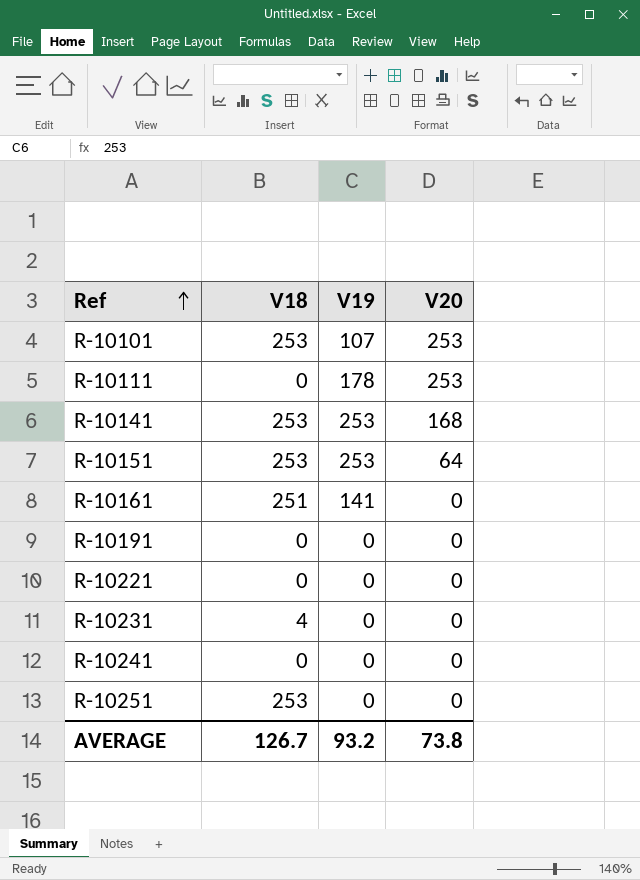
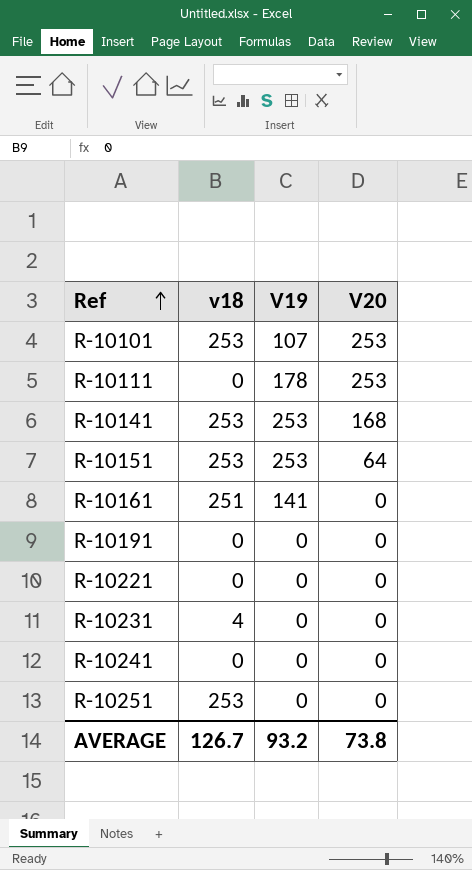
column name: V18 -> v18

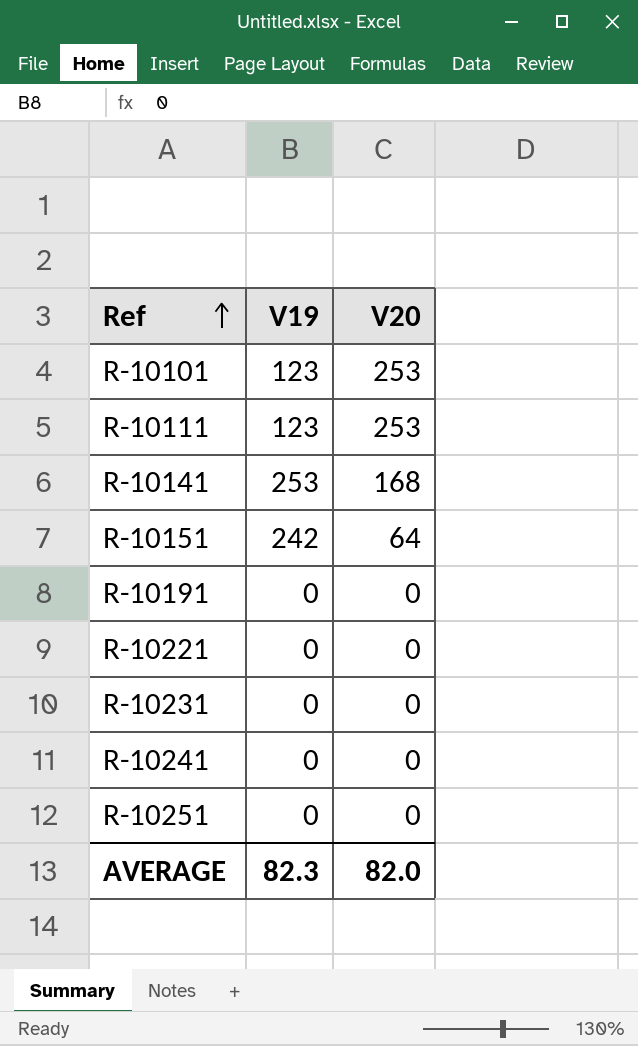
column v18 | position: 2 -> none
row R-10161: 251 | 141 | 0 -> none
R-10101 | V19: 107 -> 123
R-10111 | V19: 178 -> 123
R-10151 | V19: 253 -> 242
AVERAGE | V19: 93.2 -> 82.3
AVERAGE | V20: 73.8 -> 82.0

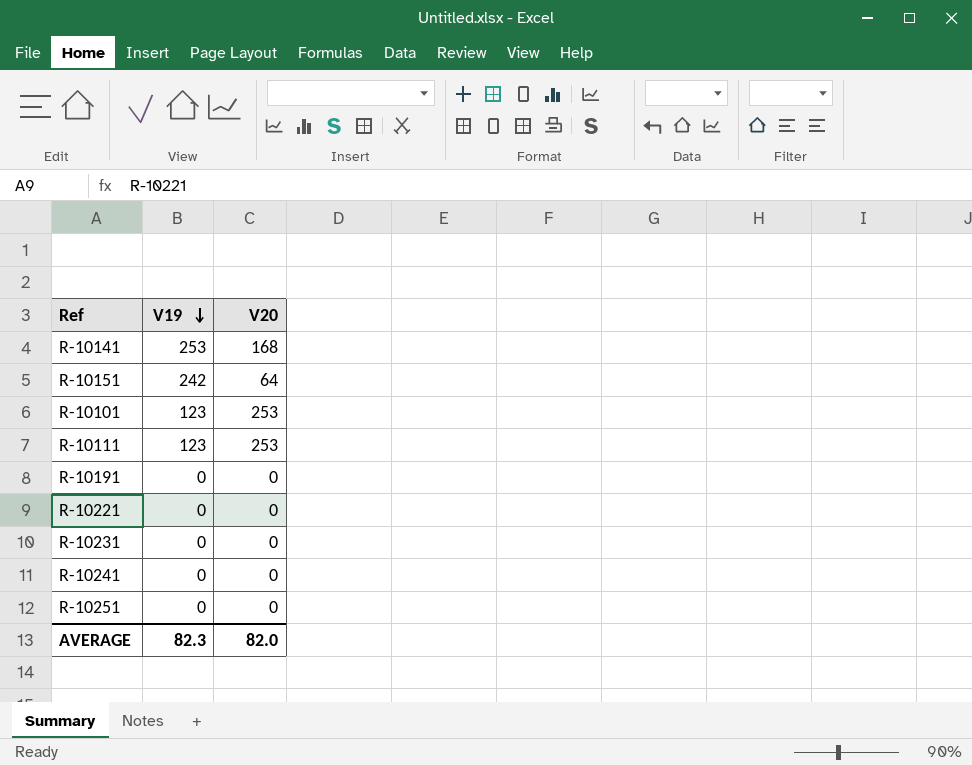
row order: Ref ascending -> V19 descending

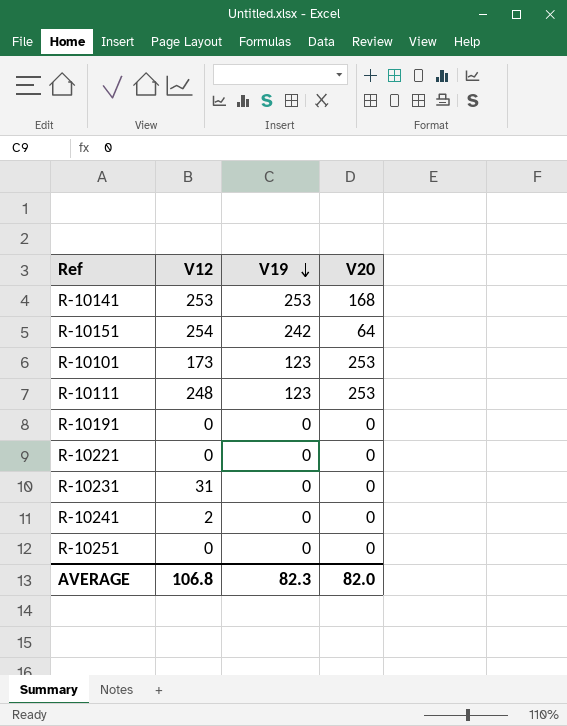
column V12 | position: none -> 2

